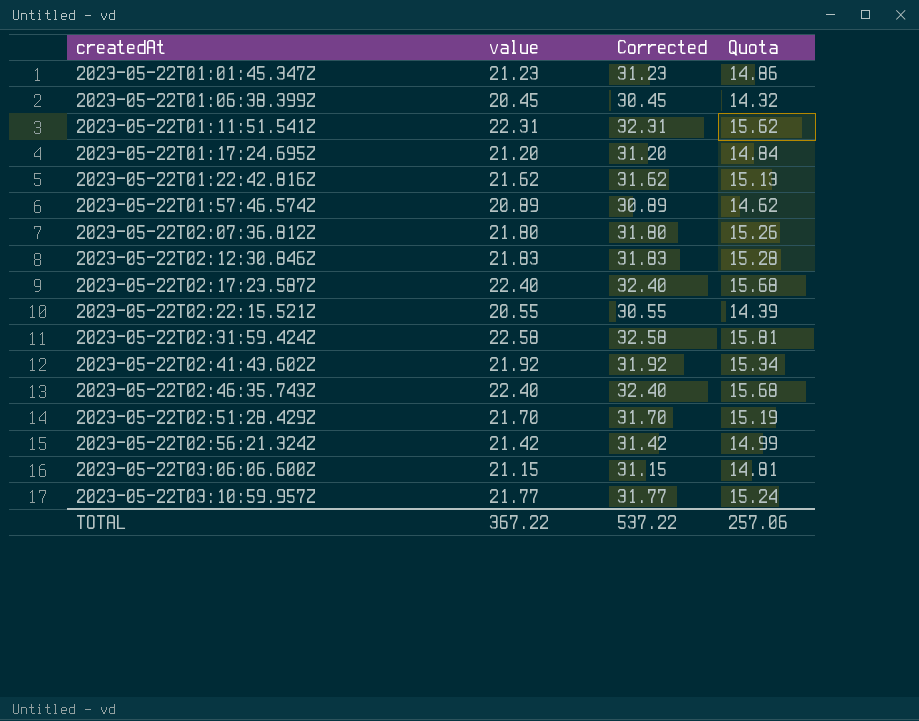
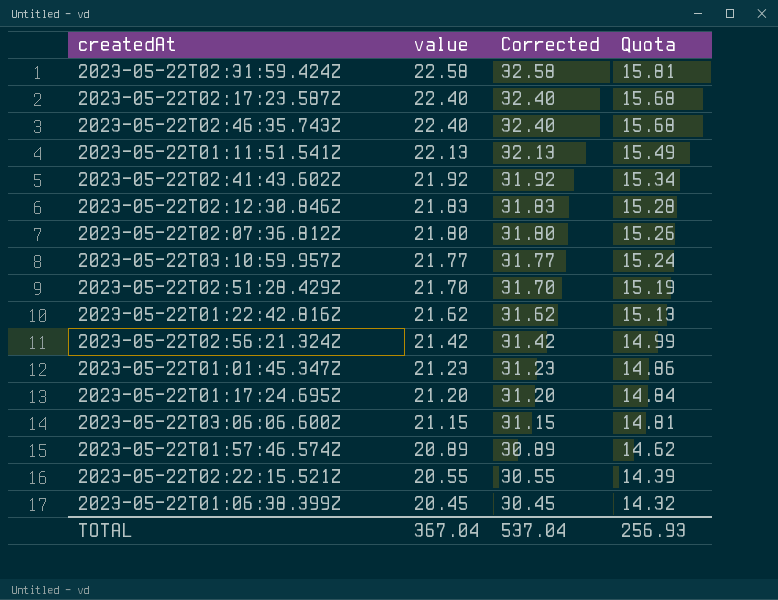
row order: createdAt ascending -> value descending
2023-05-22T01:11:51.541Z | value: 22.31 -> 22.13
2023-05-22T01:11:51.541Z | Corrected: 32.31 -> 32.13
2023-05-22T01:11:51.541Z | Quota: 15.62 -> 15.49
TOTAL | value: 367.22 -> 367.04
TOTAL | Corrected: 537.22 -> 537.04
TOTAL | Quota: 257.06 -> 256.93

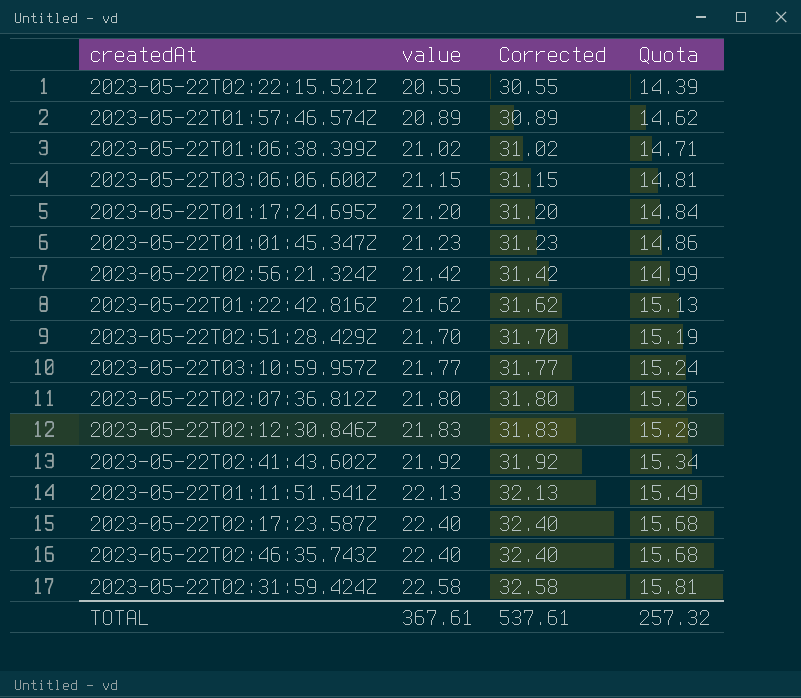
row order: value descending -> value ascending
2023-05-22T01:06:38.399Z | value: 20.45 -> 21.02
2023-05-22T01:06:38.399Z | Corrected: 30.45 -> 31.02
2023-05-22T01:06:38.399Z | Quota: 14.32 -> 14.71
TOTAL | value: 367.04 -> 367.61
TOTAL | Corrected: 537.04 -> 537.61
TOTAL | Quota: 256.93 -> 257.32

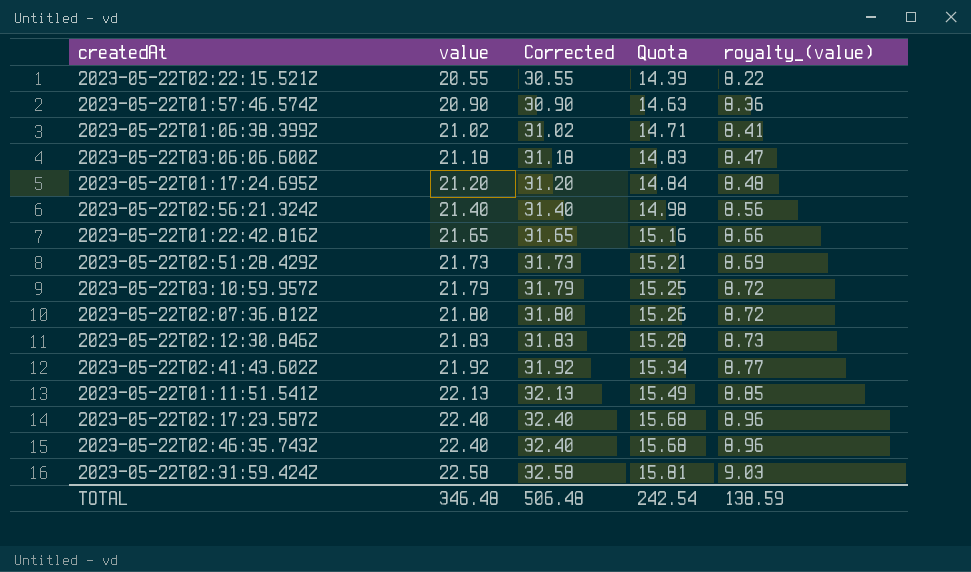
column royalty_(value) | formula: none -> [value] * 0.4
row 2023-05-22T01:01:45.347Z: 21.23 | 31.23 | 14.86 -> none
2023-05-22T01:57:46.574Z | value: 20.89 -> 20.90
2023-05-22T01:57:46.574Z | Corrected: 30.89 -> 30.90
2023-05-22T01:57:46.574Z | Quota: 14.62 -> 14.63
2023-05-22T03:06:06.600Z | value: 21.15 -> 21.18
2023-05-22T03:06:06.600Z | Corrected: 31.15 -> 31.18
2023-05-22T03:06:06.600Z | Quota: 14.81 -> 14.83
2023-05-22T02:56:21.324Z | value: 21.42 -> 21.40
2023-05-22T02:56:21.324Z | Corrected: 31.42 -> 31.40
2023-05-22T02:56:21.324Z | Quota: 14.99 -> 14.98
2023-05-22T01:22:42.816Z | value: 21.62 -> 21.65
2023-05-22T01:22:42.816Z | Corrected: 31.62 -> 31.65
2023-05-22T01:22:42.816Z | Quota: 15.13 -> 15.16
2023-05-22T02:51:28.429Z | value: 21.70 -> 21.73
2023-05-22T02:51:28.429Z | Corrected: 31.70 -> 31.73
2023-05-22T02:51:28.429Z | Quota: 15.19 -> 15.21
2023-05-22T03:10:59.957Z | value: 21.77 -> 21.79
2023-05-22T03:10:59.957Z | Corrected: 31.77 -> 31.79
2023-05-22T03:10:59.957Z | Quota: 15.24 -> 15.25
TOTAL | value: 367.61 -> 346.48
TOTAL | Corrected: 537.61 -> 506.48
TOTAL | Quota: 257.32 -> 242.54

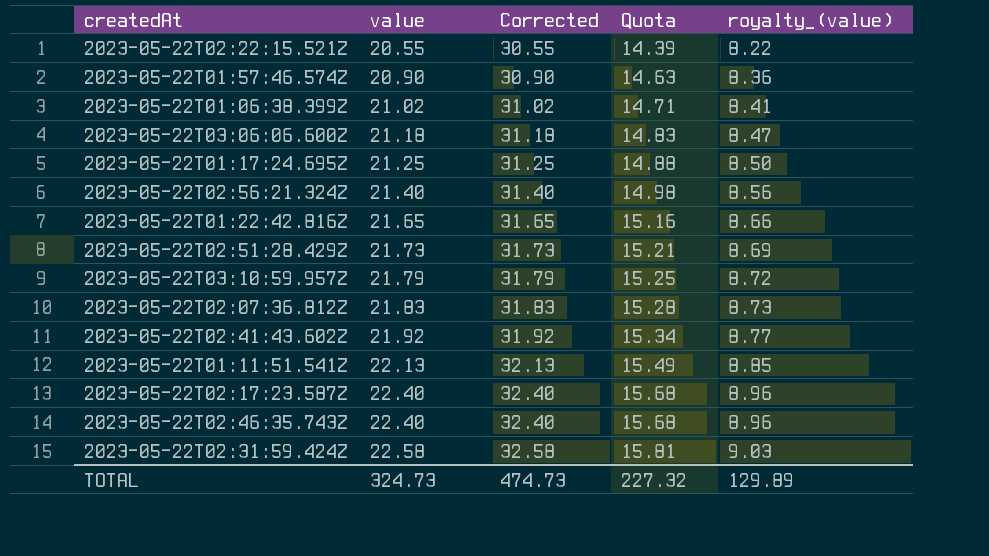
row 2023-05-22T02:12:30.846Z: 21.83 | 31.83 | 15.28 | 8.73 -> none
2023-05-22T01:17:24.695Z | value: 21.20 -> 21.25
2023-05-22T01:17:24.695Z | Corrected: 31.20 -> 31.25
2023-05-22T01:17:24.695Z | Quota: 14.84 -> 14.88
2023-05-22T01:17:24.695Z | royalty_(value): 8.48 -> 8.50
2023-05-22T02:07:36.812Z | value: 21.80 -> 21.83
2023-05-22T02:07:36.812Z | Corrected: 31.80 -> 31.83
2023-05-22T02:07:36.812Z | Quota: 15.26 -> 15.28
2023-05-22T02:07:36.812Z | royalty_(value): 8.72 -> 8.73
TOTAL | value: 346.48 -> 324.73
TOTAL | Corrected: 506.48 -> 474.73
TOTAL | Quota: 242.54 -> 227.32
TOTAL | royalty_(value): 138.59 -> 129.89

